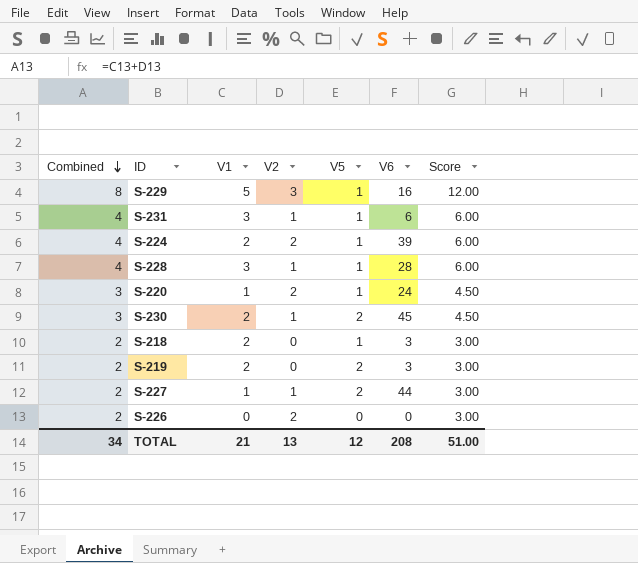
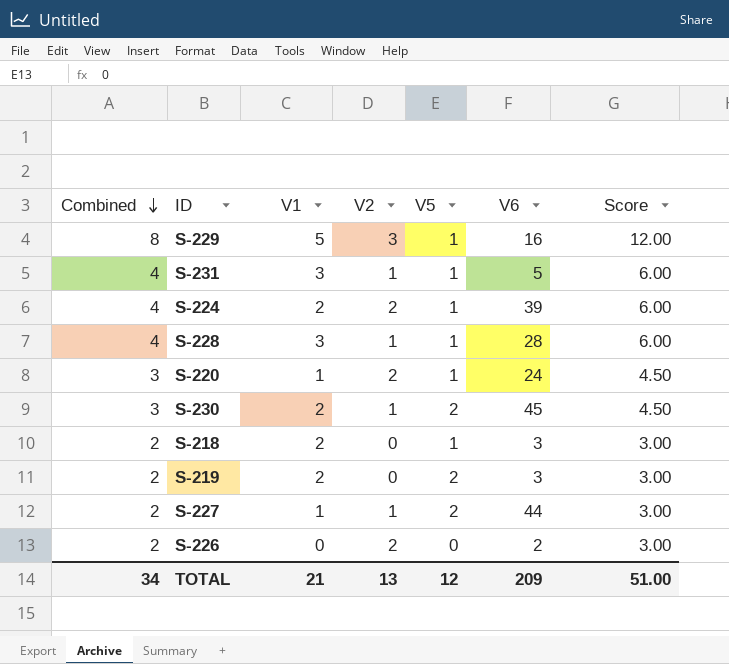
S-231 | V6: 6 -> 5
S-226 | V6: 0 -> 2
TOTAL | V6: 208 -> 209

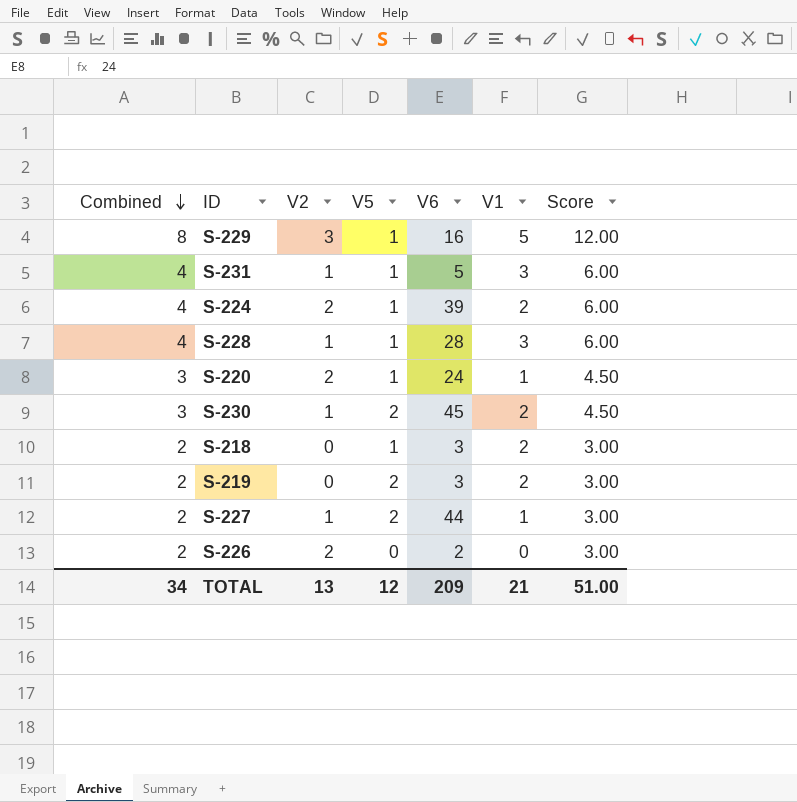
column V1 | position: 3 -> 6

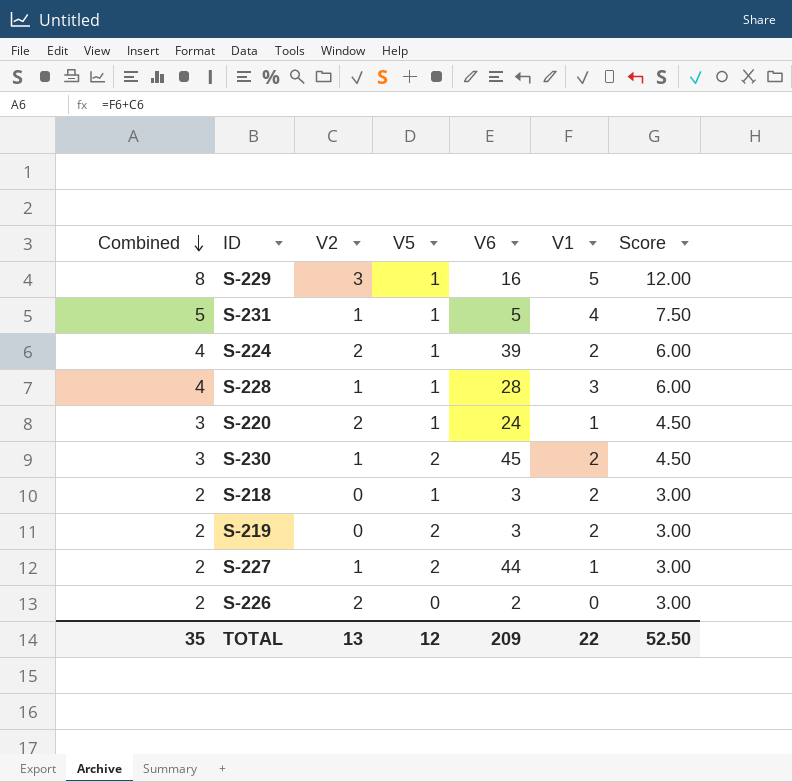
S-231 | Combined: 4 -> 5
S-231 | V1: 3 -> 4
S-231 | Score: 6.00 -> 7.50
TOTAL | Combined: 34 -> 35
TOTAL | V1: 21 -> 22
TOTAL | Score: 51.00 -> 52.50

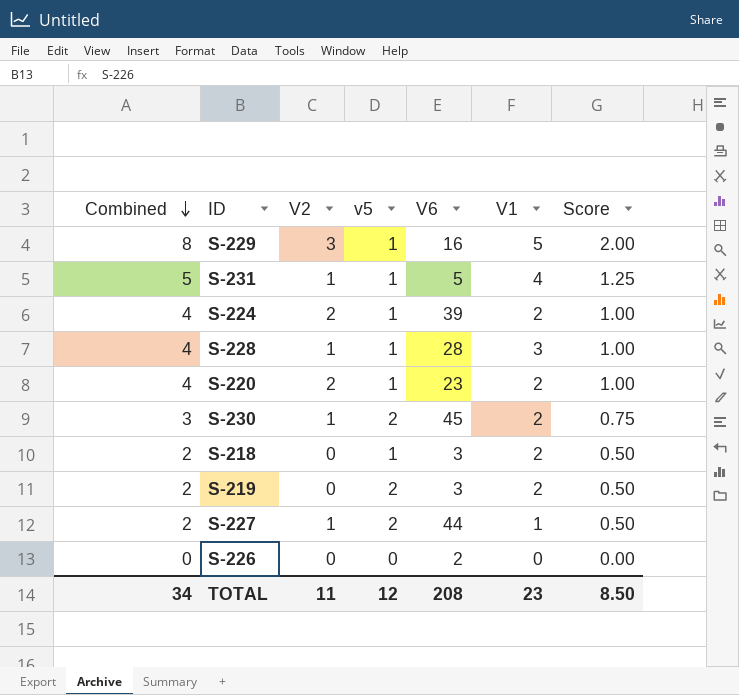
column name: V5 -> v5
column Score | formula: [Combined] * 1.5 -> [Combined] * 0.25
S-220 | Combined: 3 -> 4
S-220 | V6: 24 -> 23
S-220 | V1: 1 -> 2
S-226 | Combined: 2 -> 0
S-226 | V2: 2 -> 0
TOTAL | Combined: 35 -> 34
TOTAL | V2: 13 -> 11
TOTAL | V6: 209 -> 208
TOTAL | V1: 22 -> 23
TOTAL | Score: 52.50 -> 8.50

